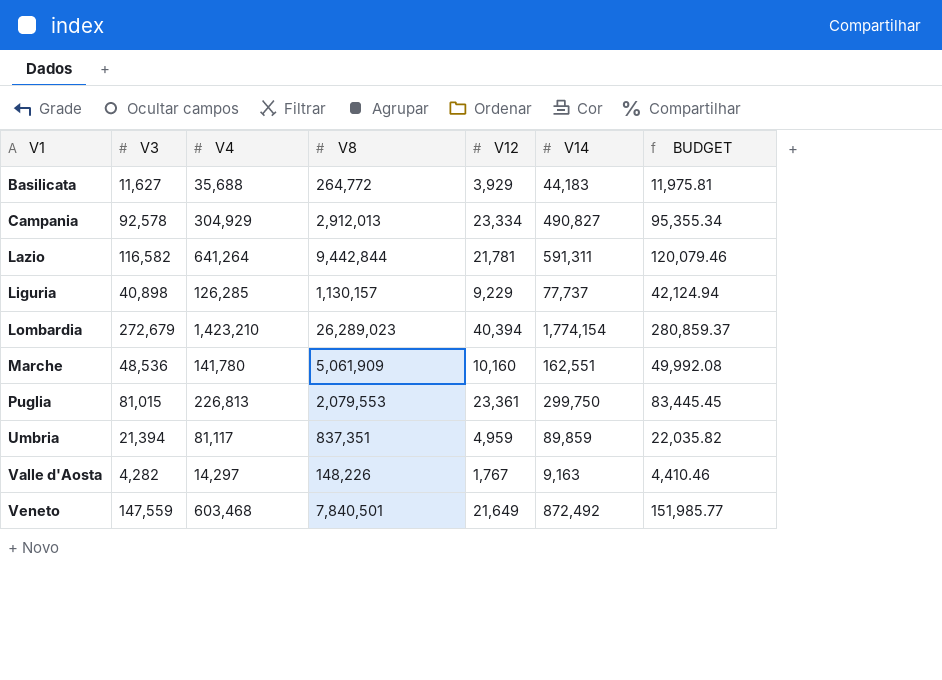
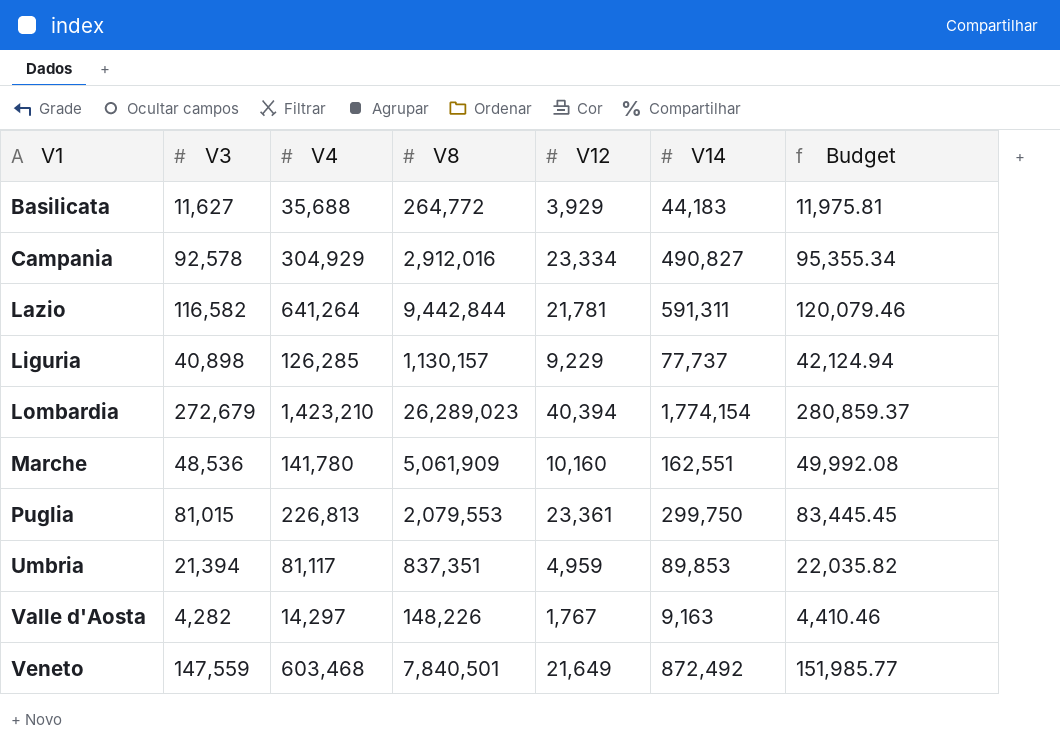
column name: BUDGET -> Budget
Campania | V8: 2,912,013 -> 2,912,016
Umbria | V14: 89,859 -> 89,853

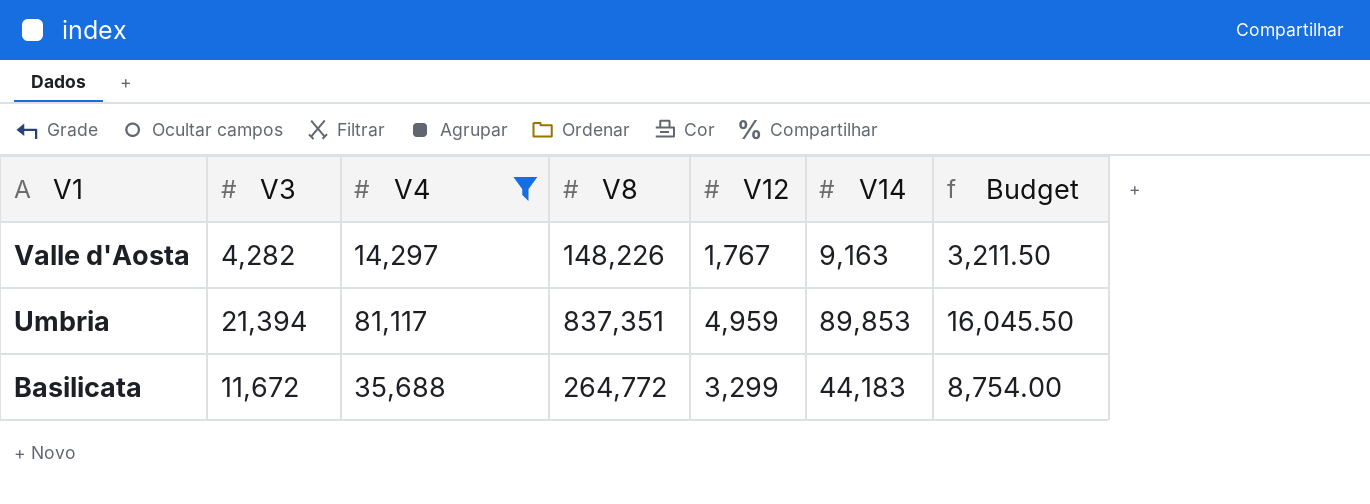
filter: none -> V4 <= 81,117
row order: V1 ascending -> V1 descending
column Budget | formula: [V3] * 1.03 -> [V3] * 0.75
Basilicata | V3: 11,627 -> 11,672
Basilicata | V12: 3,929 -> 3,299

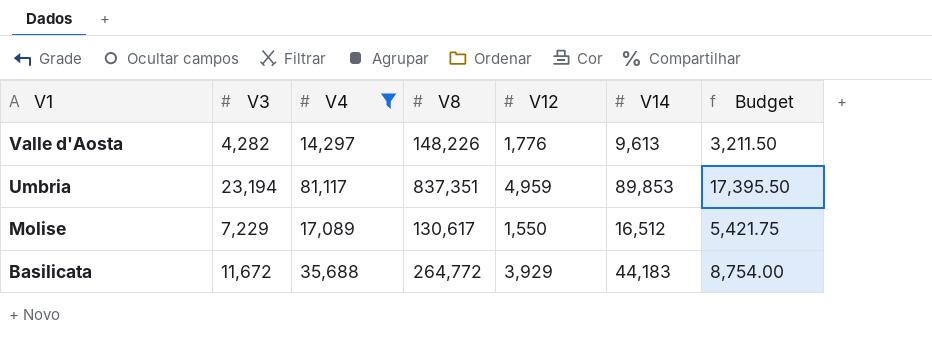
Valle d'Aosta | V12: 1,767 -> 1,776
Valle d'Aosta | V14: 9,163 -> 9,613
Umbria | V3: 21,394 -> 23,194
Umbria | Budget: 16,045.50 -> 17,395.50
row Molise: none -> 7,229 | 17,089 | 130,617 | 1,550 | 16,512 | 5,421.75
Basilicata | V12: 3,299 -> 3,929

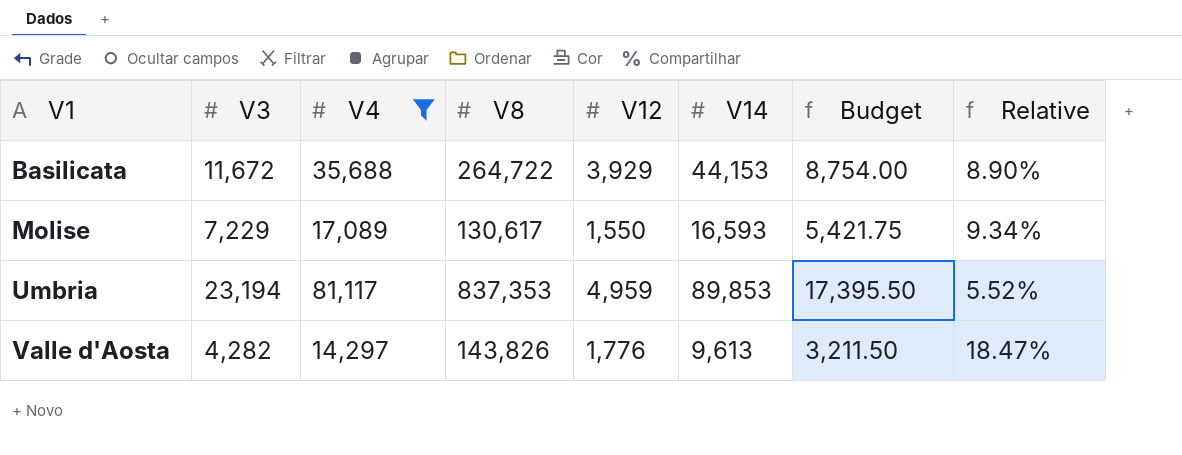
row order: V1 descending -> V1 ascending
column Relative | formula: none -> [V12] / [V14]
Basilicata | V8: 264,772 -> 264,722
Basilicata | V14: 44,183 -> 44,153
Molise | V14: 16,512 -> 16,593
Umbria | V8: 837,351 -> 837,353
Valle d'Aosta | V8: 148,226 -> 143,826

